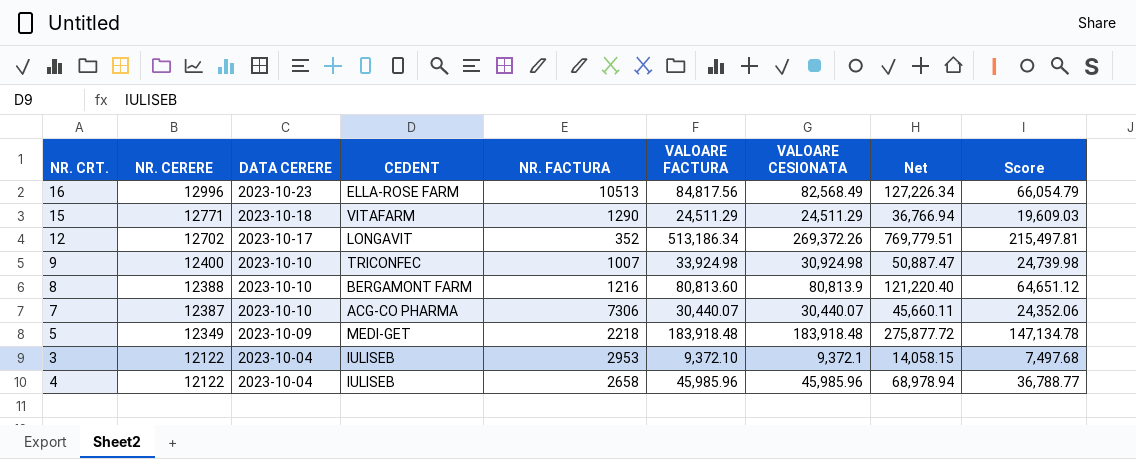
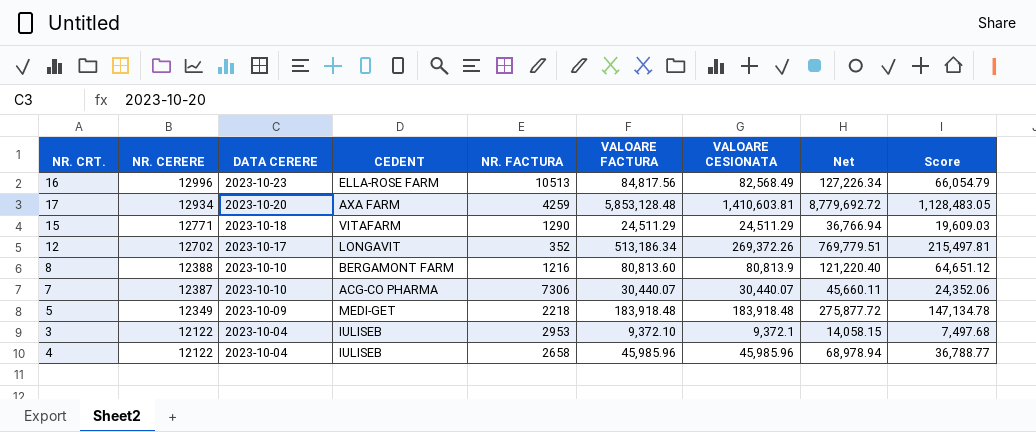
row 9: 12400 | 2023-10-10 | TRICONFEC | 1007 | 33,924.98 | 30,924.98 | 50,887.47 | 24,739.98 -> none
row 17: none -> 12934 | 2023-10-20 | AXA FARM | 4259 | 5,853,128.48 | 1,410,603.81 | 8,779,692.72 | 1,128,483.05

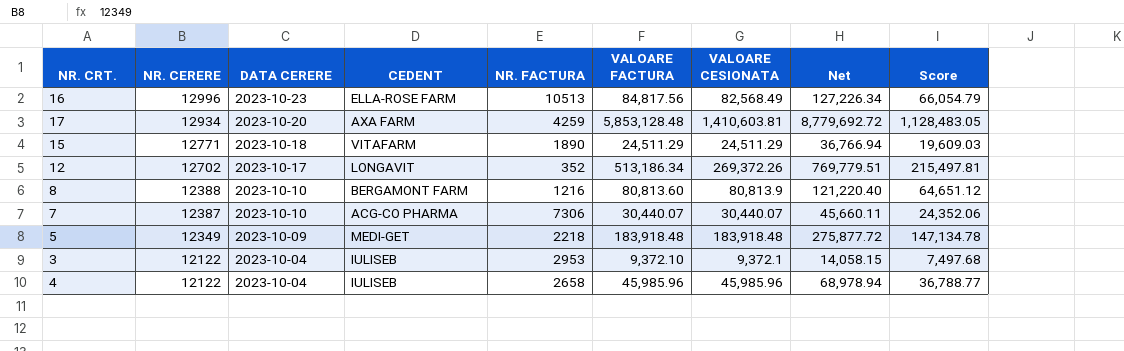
15 | NR. FACTURA: 1290 -> 1890

